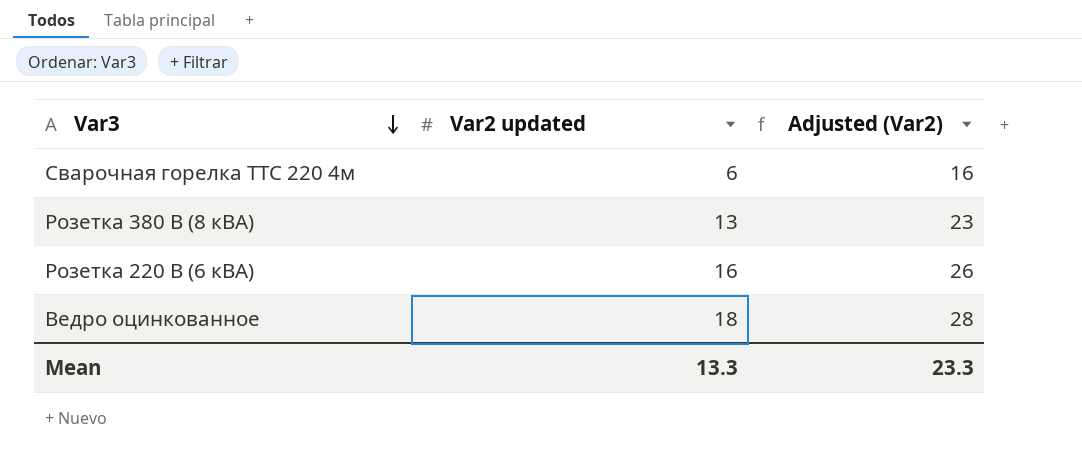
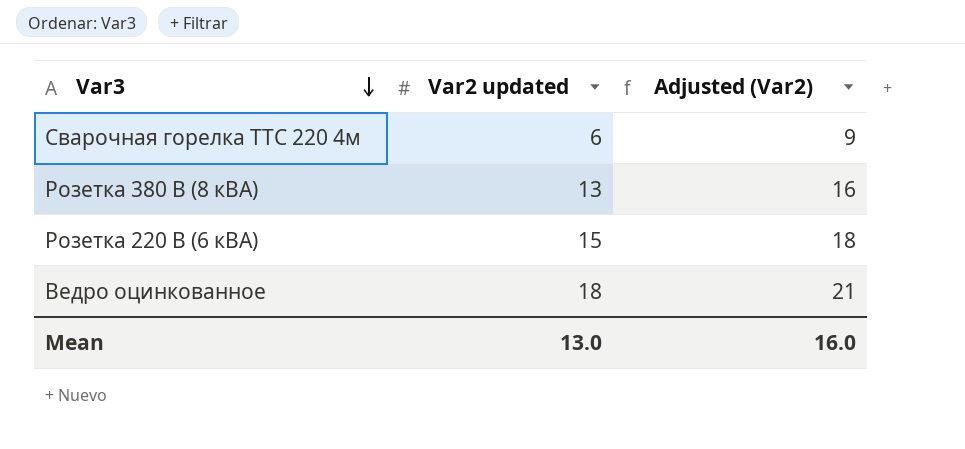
column Adjusted (Var2) | formula: [Var2 updated] + 10 -> [Var2 updated] + 3
Розетка 220 В (6 кВА) | Var2 updated: 16 -> 15
Mean | Var2 updated: 13.3 -> 13.0
Mean | Adjusted (Var2): 23.3 -> 16.0

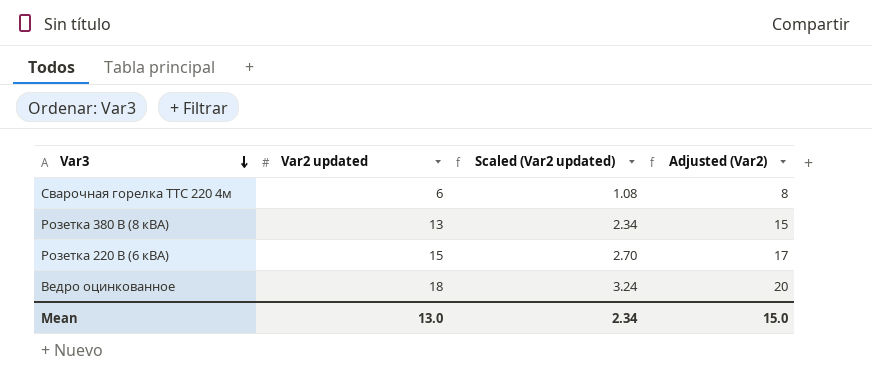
column Scaled (Var2 updated) | formula: none -> [Var2 updated] * 0.18
column Adjusted (Var2) | formula: [Var2 updated] + 3 -> [Var2 updated] + 2
Mean | Adjusted (Var2): 16.0 -> 15.0

